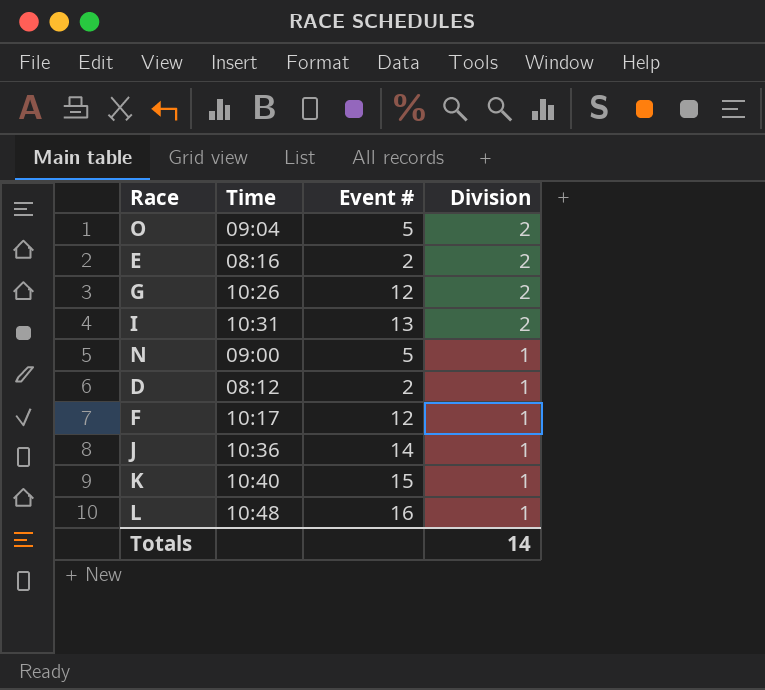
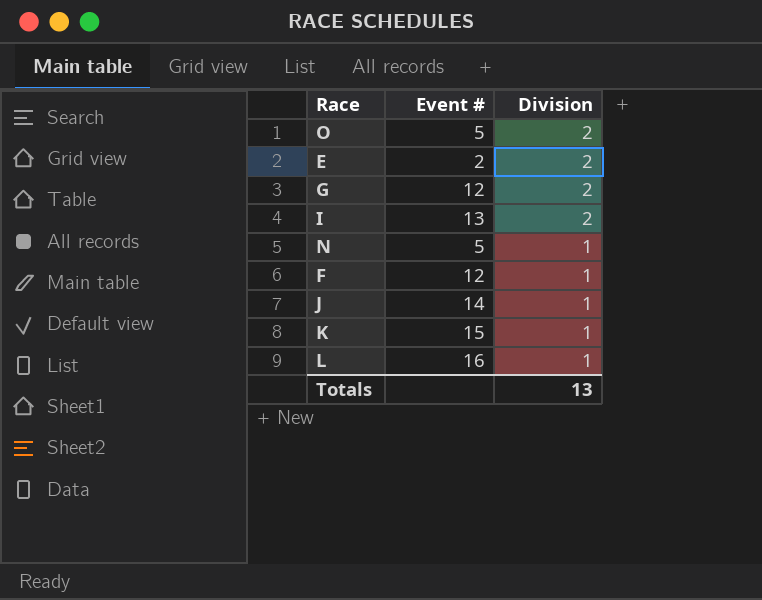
column Time | position: 2 -> none
row D: 08:12 | 2 | 1 -> none
Totals | Division: 14 -> 13

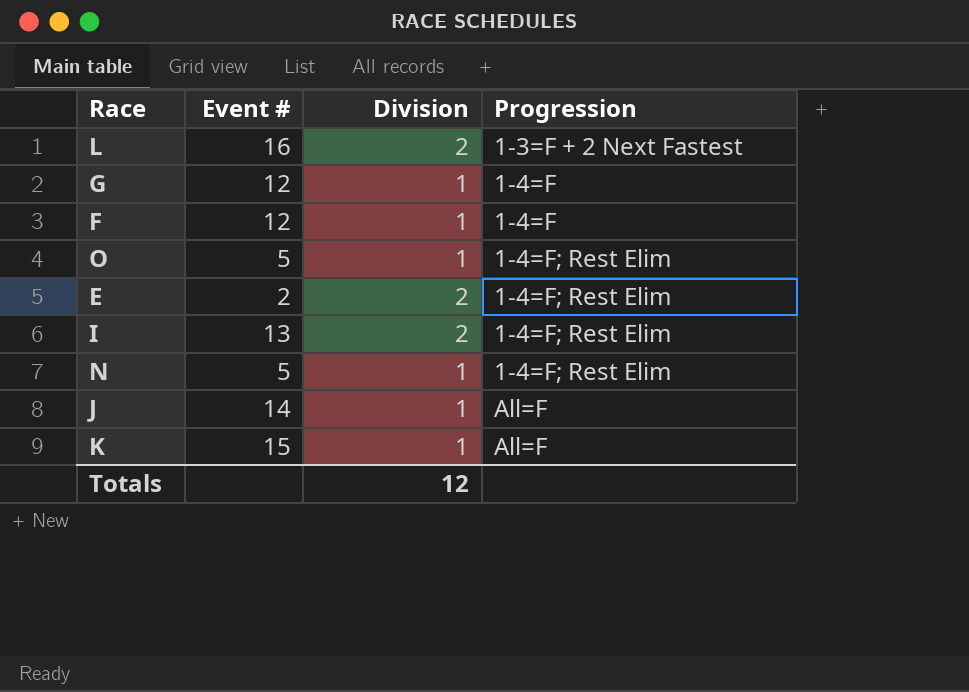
row order: Division descending -> Progression ascending
column Progression | position: none -> 4
L | Division: 1 -> 2
G | Division: 2 -> 1
O | Division: 2 -> 1
Totals | Division: 13 -> 12

